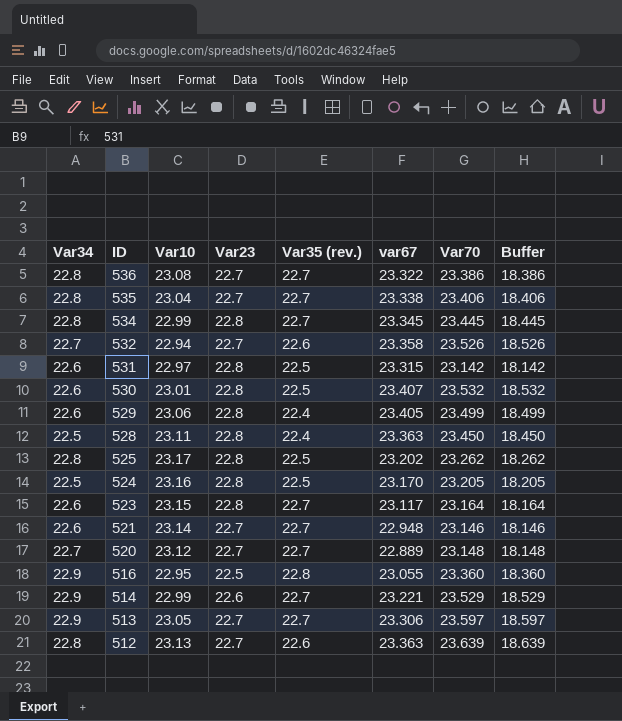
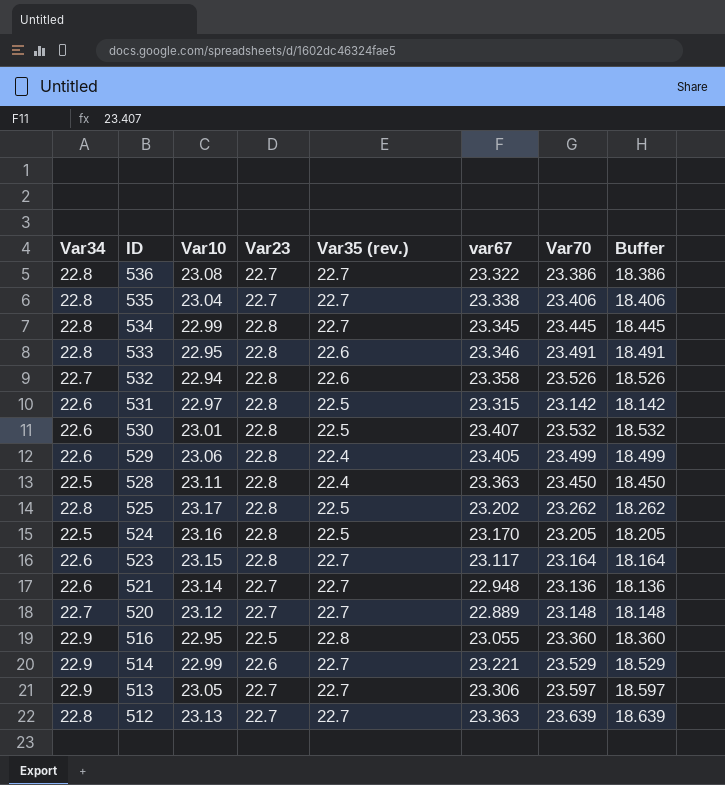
row 533: none -> 22.8 | 22.95 | 22.8 | 22.6 | 23.346 | 23.491 | 18.491
532 | Var23: 22.7 -> 22.8
521 | Var70: 23.146 -> 23.136
521 | Buffer: 18.146 -> 18.136
512 | Var35 (rev.): 22.6 -> 22.7

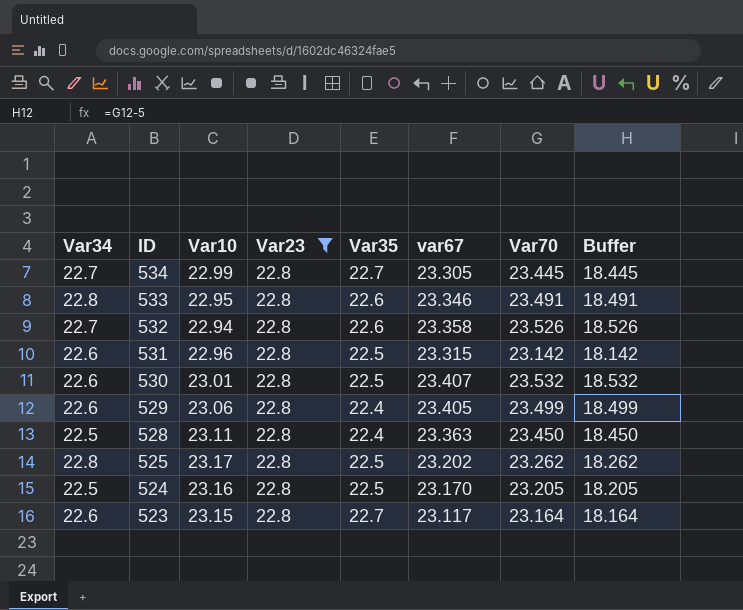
filter: none -> Var23 = 22.8
column name: Var35 (rev.) -> Var35
534 | Var34: 22.8 -> 22.7
534 | var67: 23.345 -> 23.305
531 | Var10: 22.97 -> 22.96

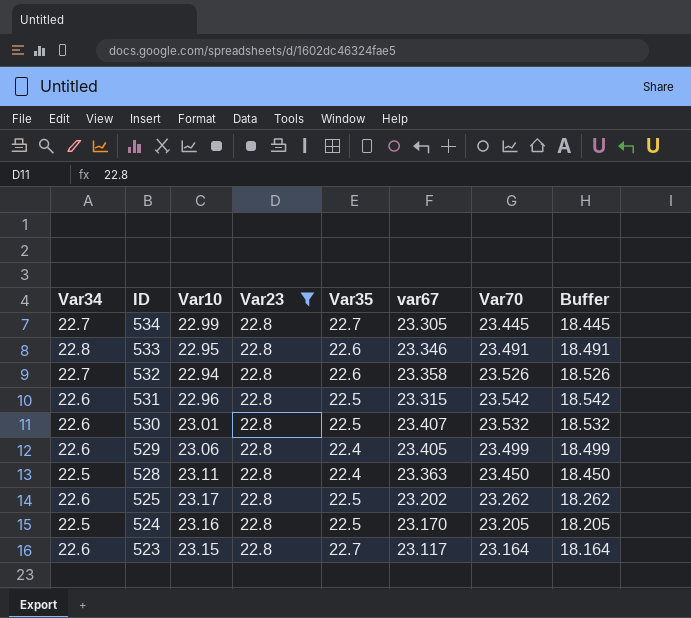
531 | Var70: 23.142 -> 23.542
531 | Buffer: 18.142 -> 18.542
525 | Var34: 22.8 -> 22.6

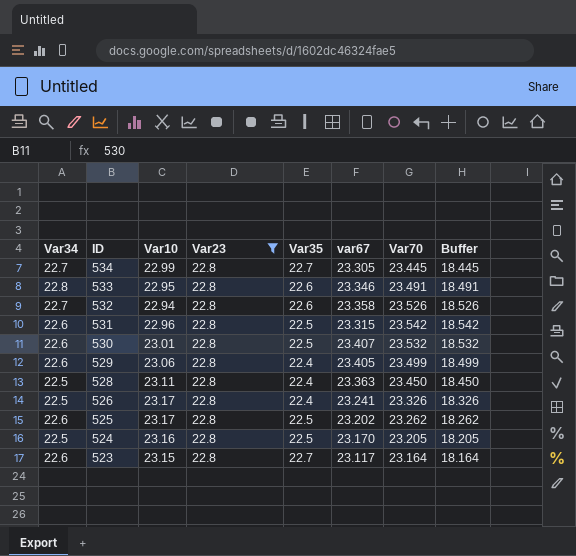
row 526: none -> 22.5 | 23.17 | 22.8 | 22.4 | 23.241 | 23.326 | 18.326

